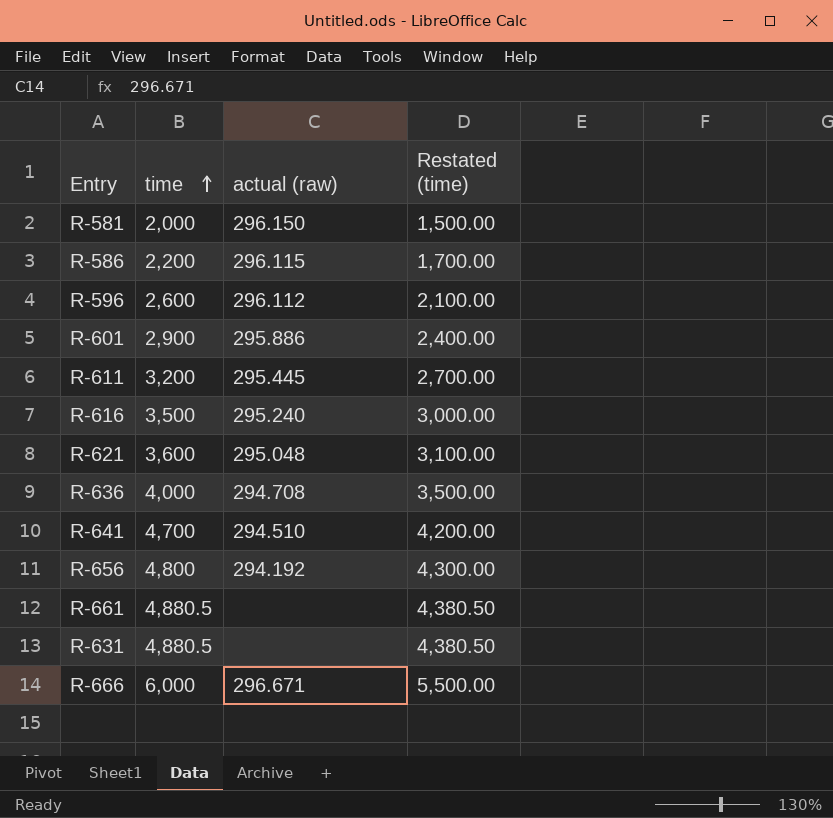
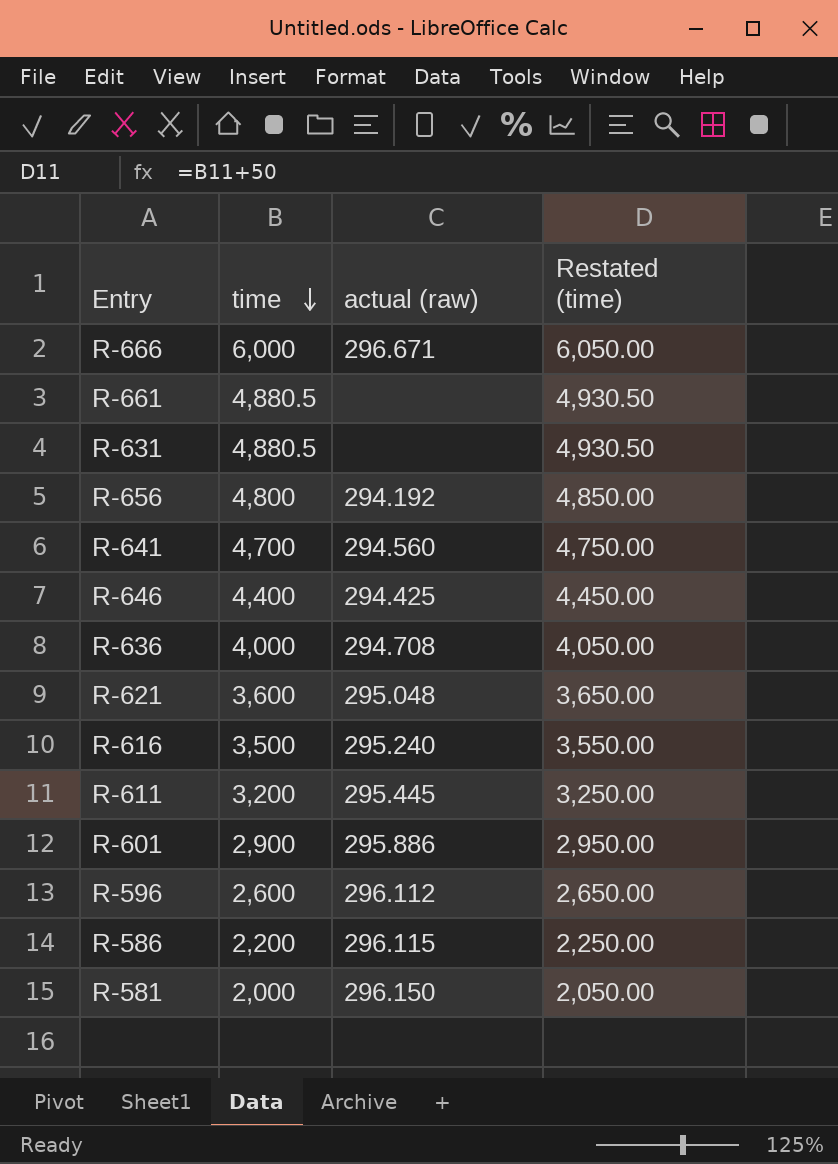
row order: time ascending -> time descending
column Restated (time) | formula: [time] - 500 -> [time] + 50
R-641 | actual (raw): 294.510 -> 294.560
row R-646: none -> 4,400 | 294.425 | 4,450.00

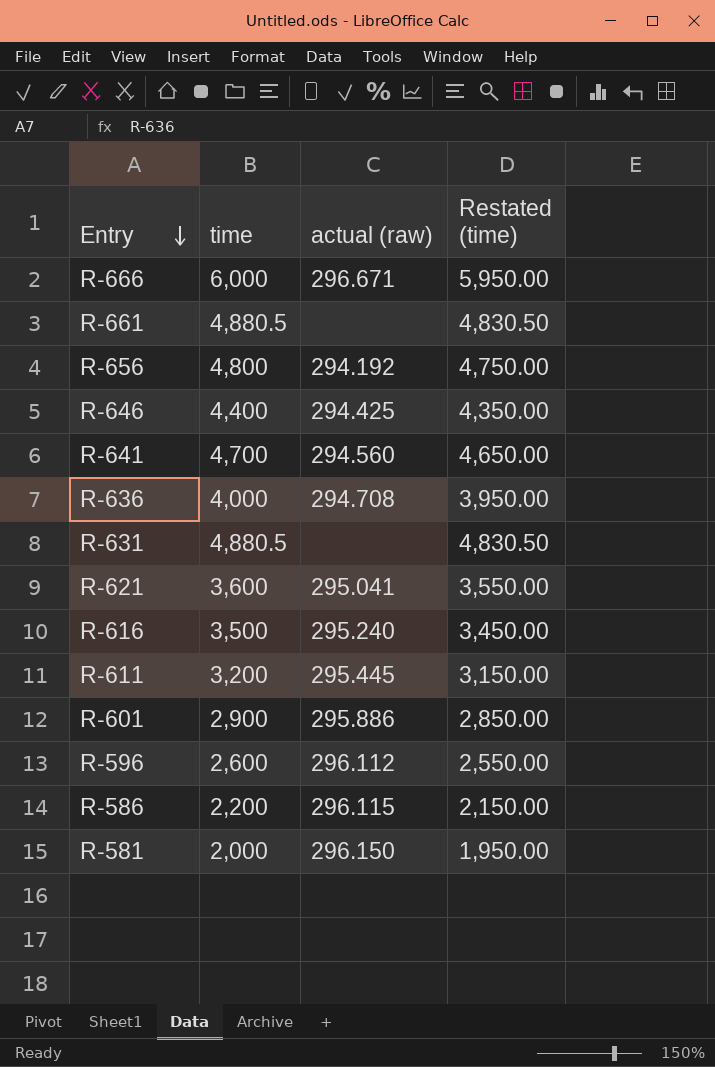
row order: time descending -> Entry descending
column Restated (time) | formula: [time] + 50 -> [time] - 50
R-621 | actual (raw): 295.048 -> 295.041

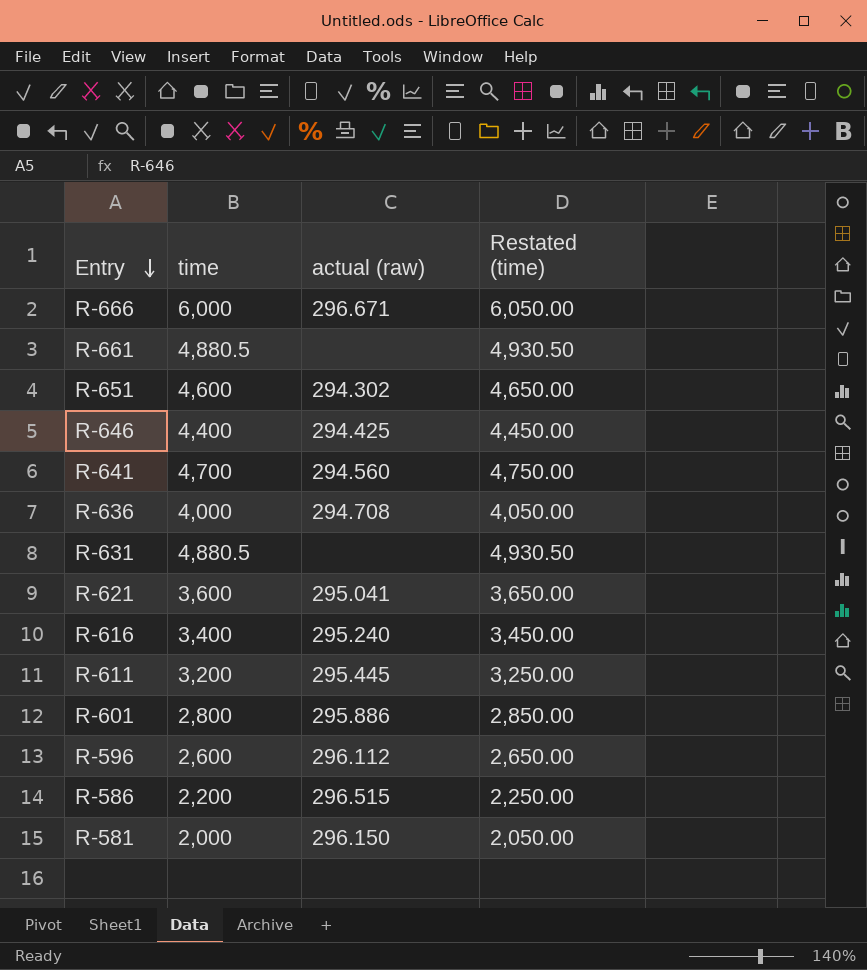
column Restated (time) | formula: [time] - 50 -> [time] + 50
row R-656: 4,800 | 294.192 | 4,750.00 -> none
row R-651: none -> 4,600 | 294.302 | 4,650.00
R-616 | time: 3,500 -> 3,400
R-601 | time: 2,900 -> 2,800
R-586 | actual (raw): 296.115 -> 296.515

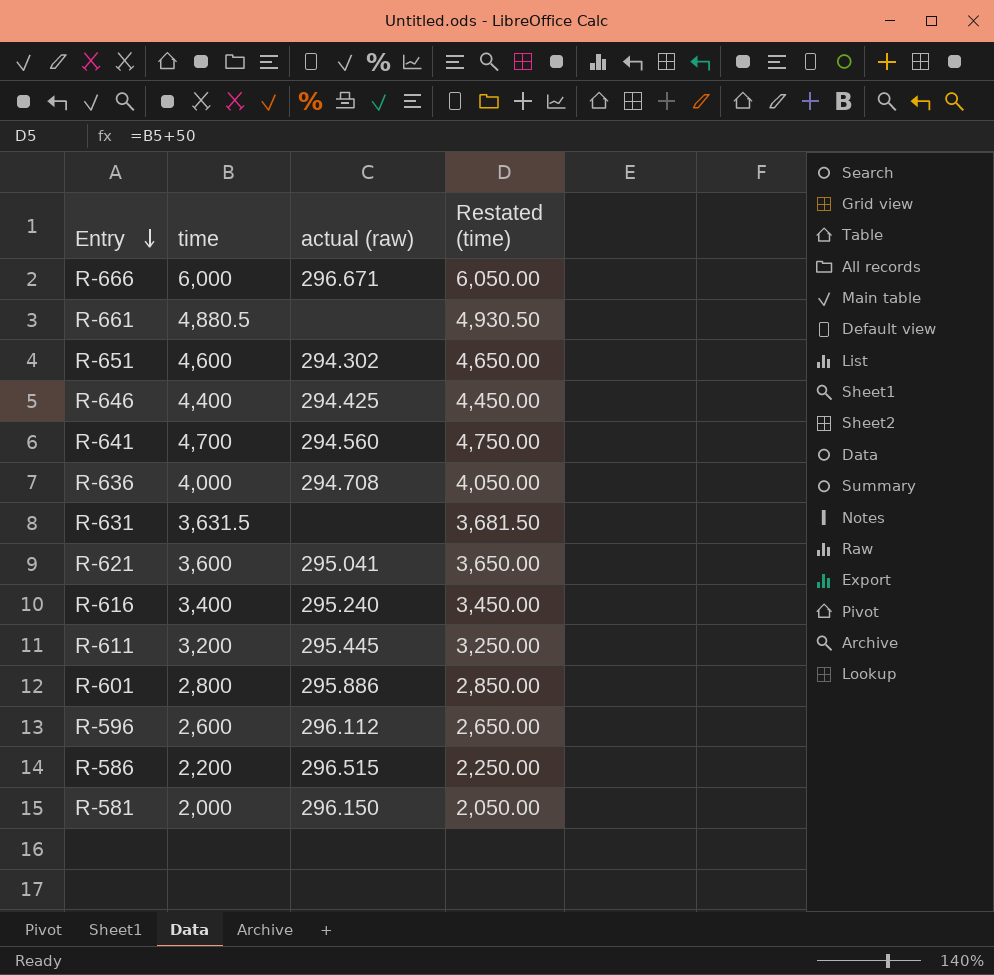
R-631 | time: 4,880.5 -> 3,631.5
R-631 | Restated (time): 4,930.50 -> 3,681.50

